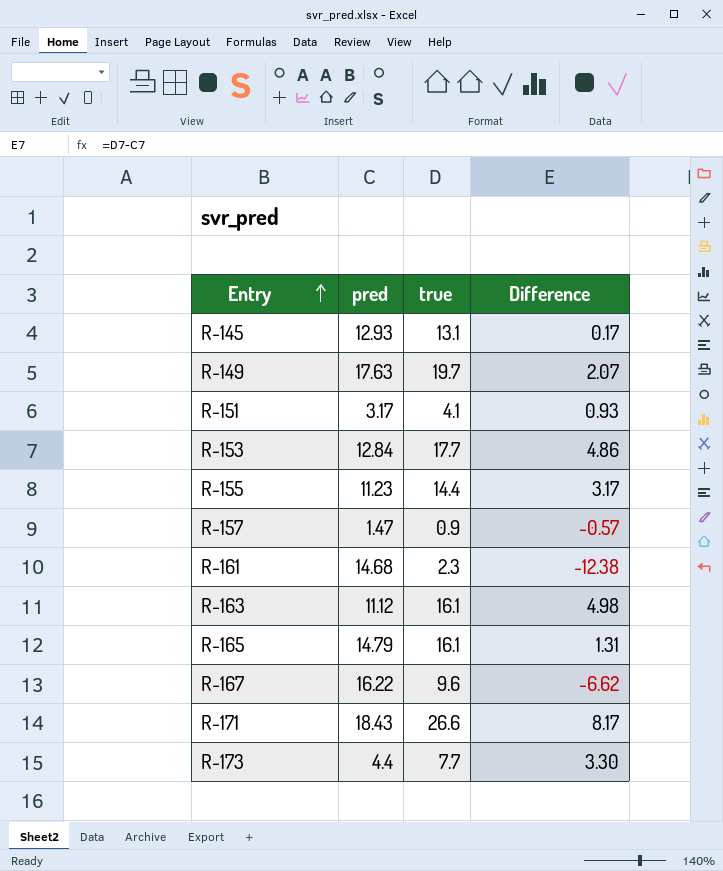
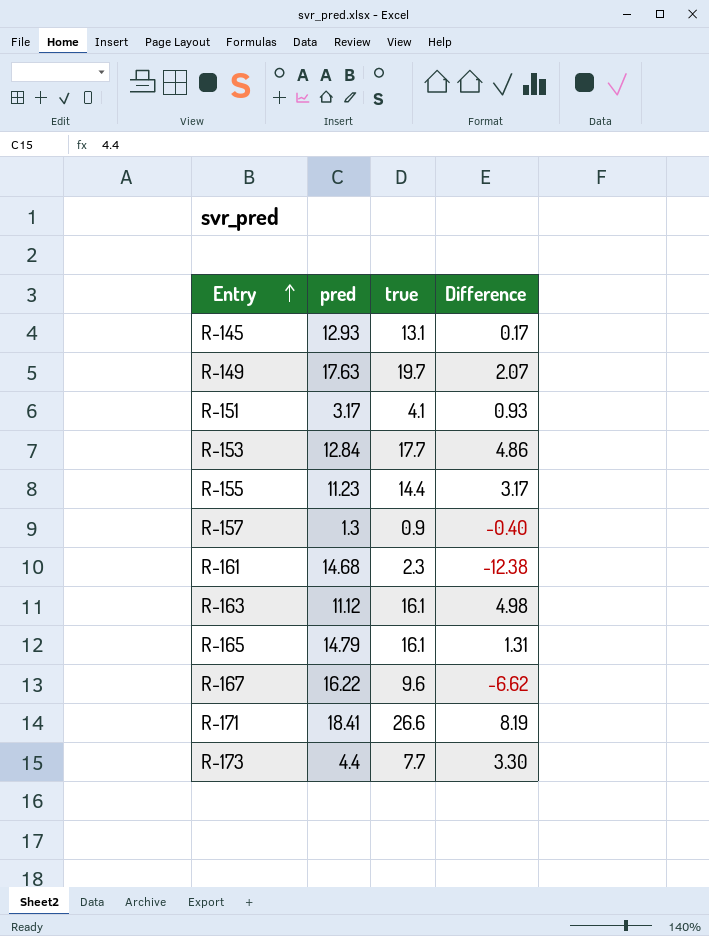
R-157 | pred: 1.47 -> 1.3
R-157 | Difference: -0.57 -> -0.40
R-171 | pred: 18.43 -> 18.41
R-171 | Difference: 8.17 -> 8.19

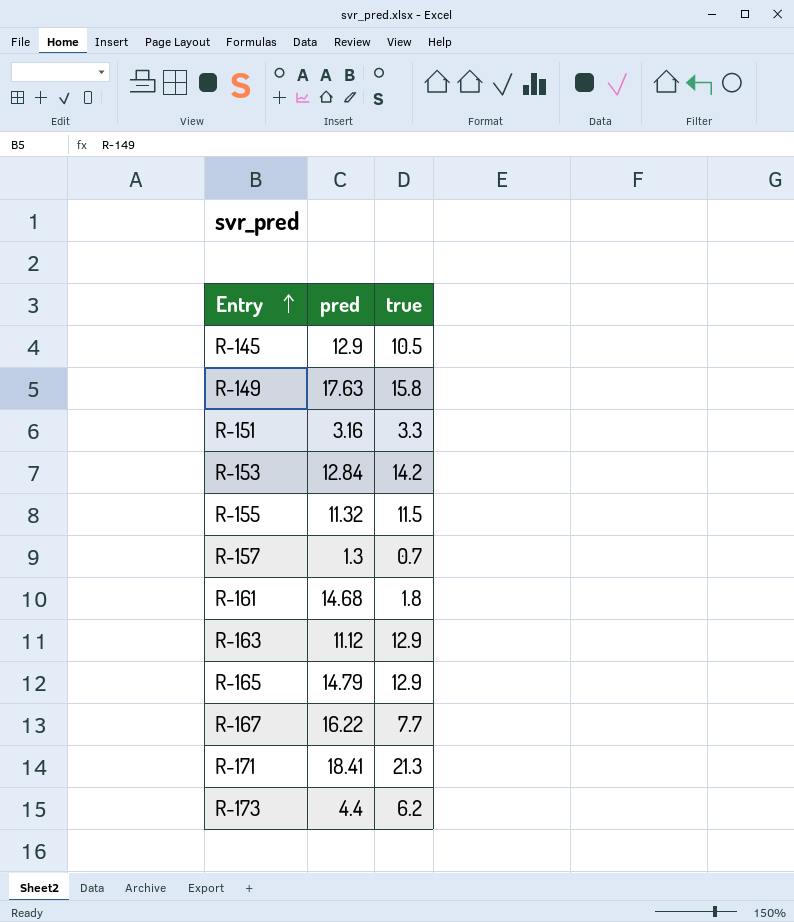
column Difference | formula: [true] - [pred] -> none
R-145 | pred: 12.93 -> 12.9
R-145 | true: 13.1 -> 10.5
R-149 | true: 19.7 -> 15.8
R-151 | pred: 3.17 -> 3.16
R-151 | true: 4.1 -> 3.3
R-153 | true: 17.7 -> 14.2
R-155 | pred: 11.23 -> 11.32
R-155 | true: 14.4 -> 11.5
R-157 | true: 0.9 -> 0.7
R-161 | true: 2.3 -> 1.8
R-163 | true: 16.1 -> 12.9
R-165 | true: 16.1 -> 12.9
R-167 | true: 9.6 -> 7.7
R-171 | true: 26.6 -> 21.3
R-173 | true: 7.7 -> 6.2

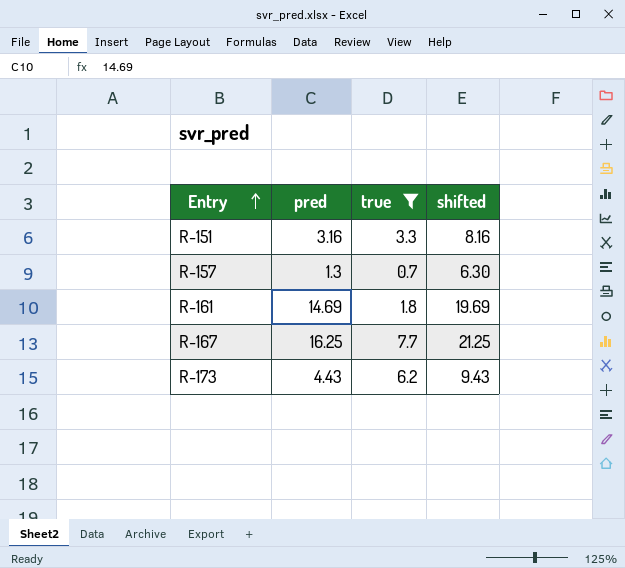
filter: none -> true <= 7.7
column shifted | formula: none -> [pred] + 5
R-161 | pred: 14.68 -> 14.69
R-167 | pred: 16.22 -> 16.25
R-173 | pred: 4.4 -> 4.43

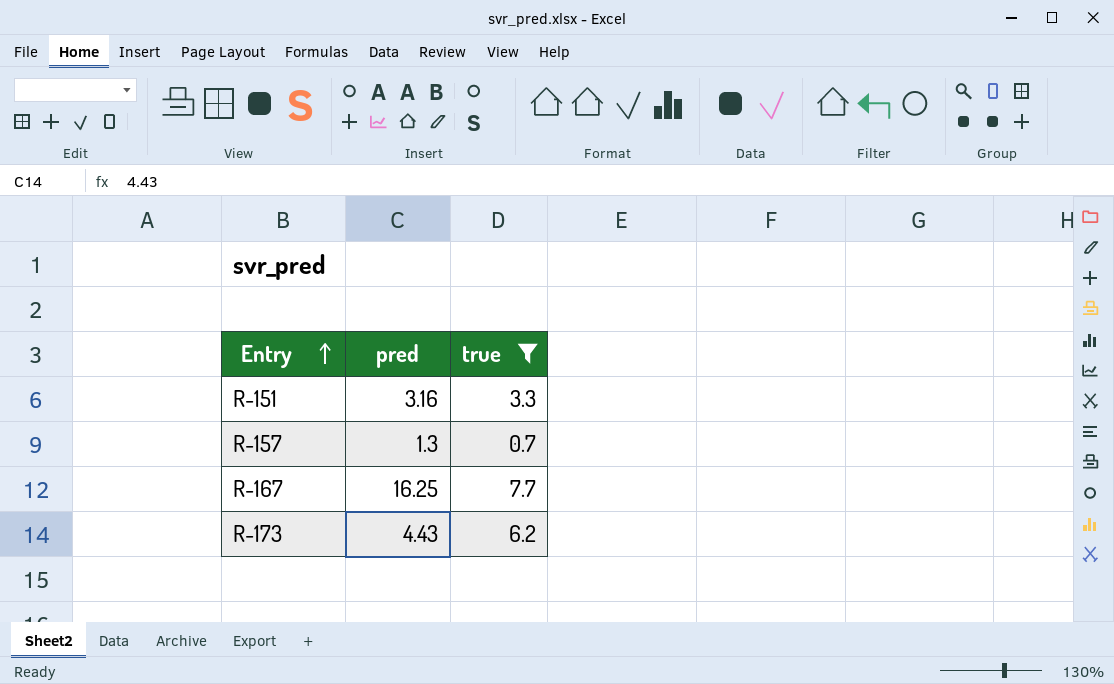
column shifted | formula: [pred] + 5 -> none
row R-161: 14.69 | 1.8 | 19.69 -> none

